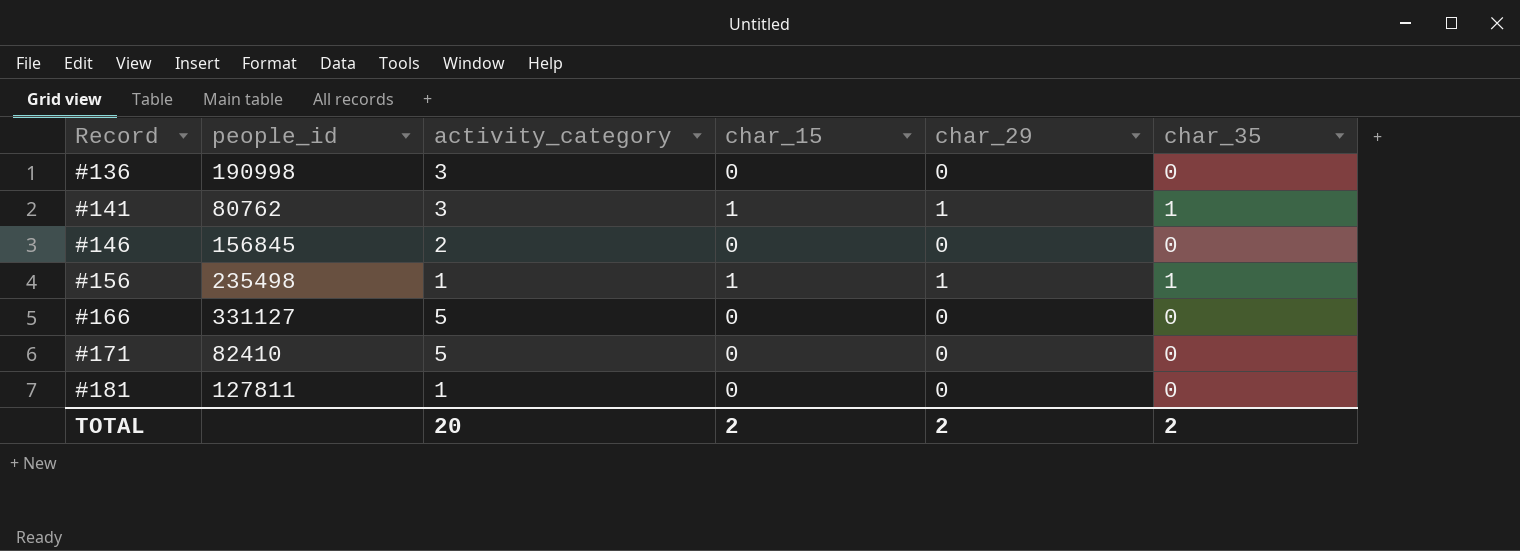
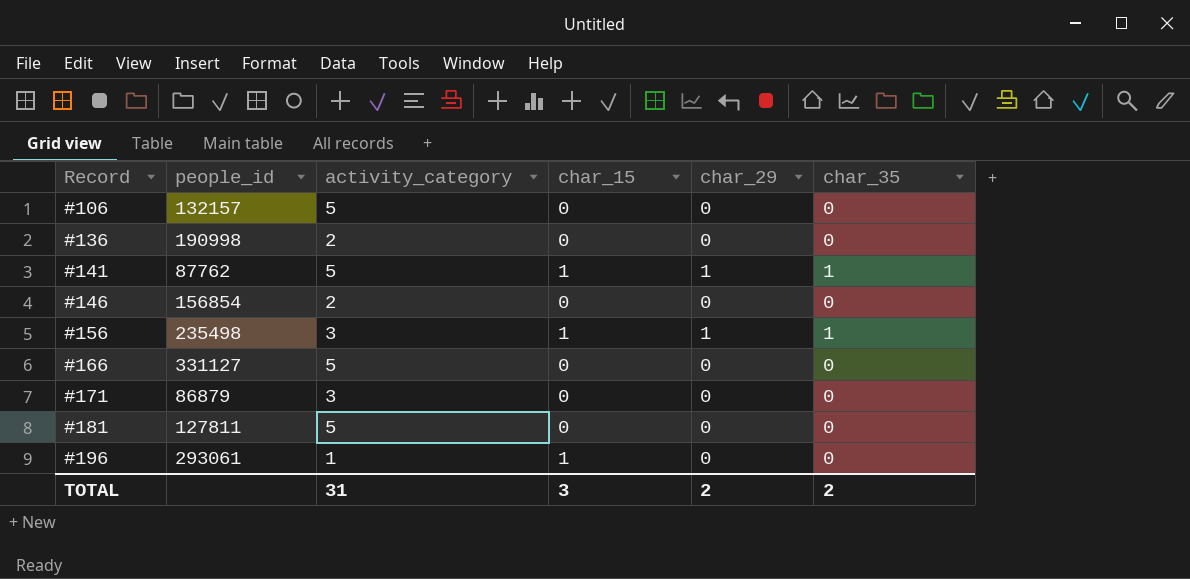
row #106: none -> 132157 | 5 | 0 | 0 | 0
#136 | activity_category: 3 -> 2
#141 | people_id: 80762 -> 87762
#141 | activity_category: 3 -> 5
#146 | people_id: 156845 -> 156854
#156 | activity_category: 1 -> 3
#171 | people_id: 82410 -> 86879
#171 | activity_category: 5 -> 3
#181 | activity_category: 1 -> 5
row #196: none -> 293061 | 1 | 1 | 0 | 0
TOTAL | activity_category: 20 -> 31
TOTAL | char_15: 2 -> 3

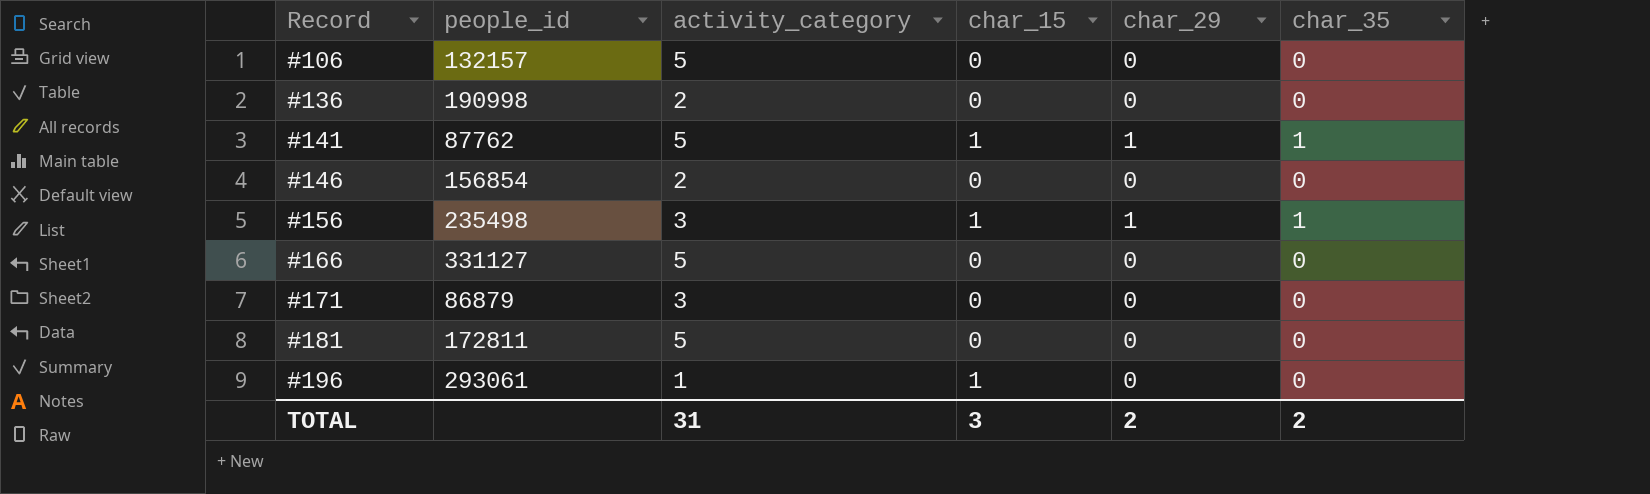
#181 | people_id: 127811 -> 172811

